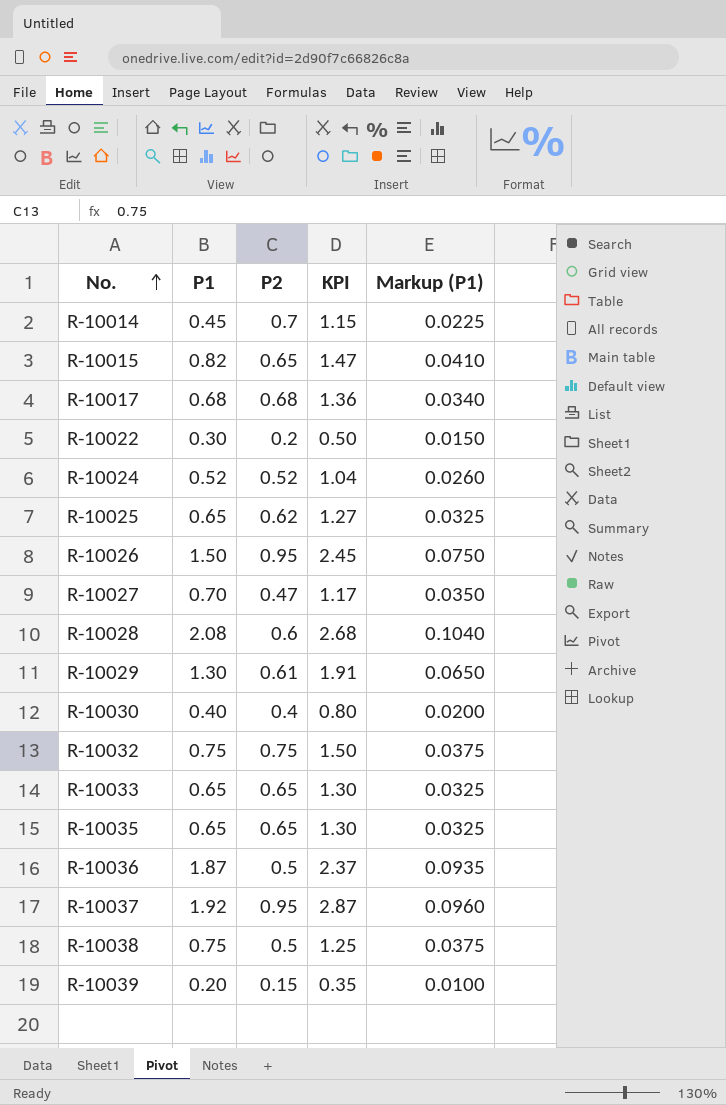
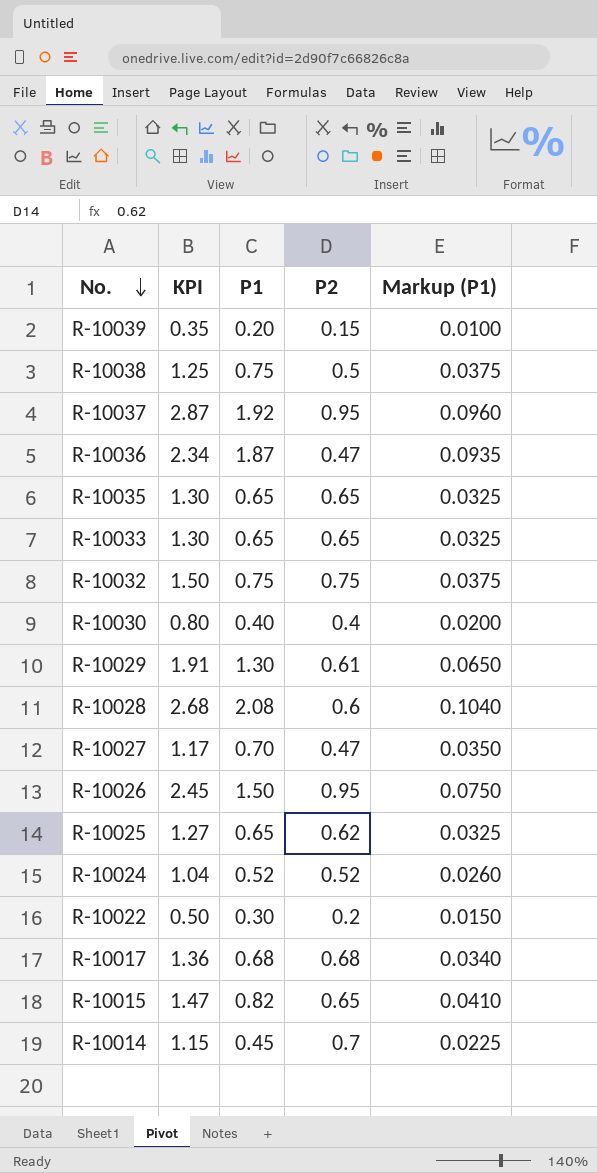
row order: No. ascending -> No. descending
column KPI | position: 4 -> 2
R-10036 | KPI: 2.37 -> 2.34
R-10036 | P2: 0.5 -> 0.47

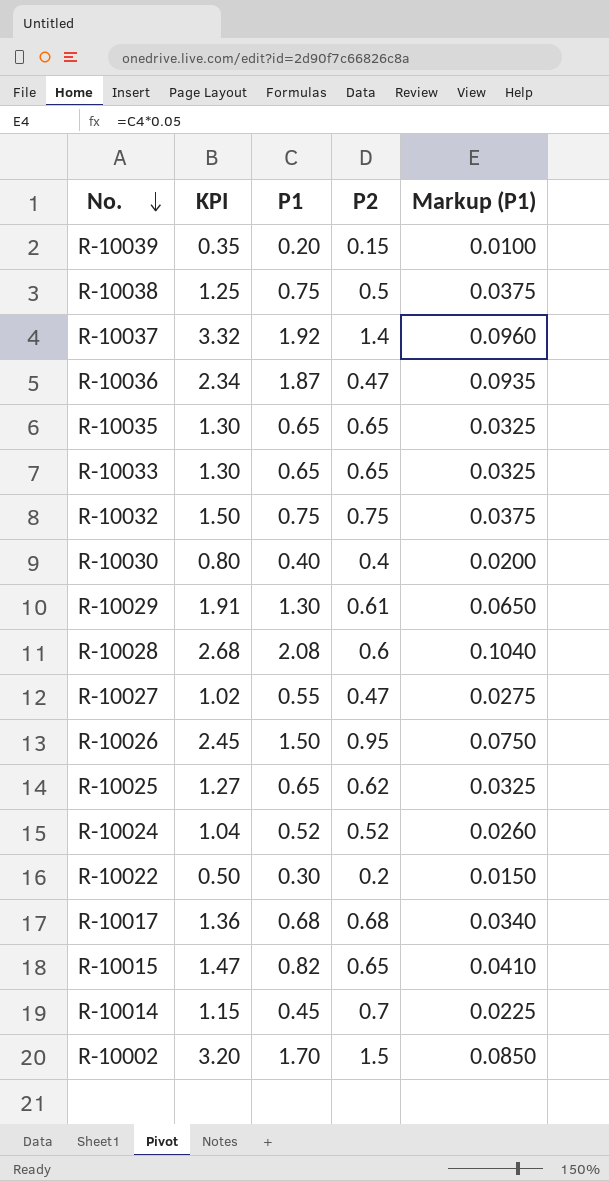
R-10037 | KPI: 2.87 -> 3.32
R-10037 | P2: 0.95 -> 1.4
R-10027 | KPI: 1.17 -> 1.02
R-10027 | P1: 0.70 -> 0.55
R-10027 | Markup (P1): 0.0350 -> 0.0275
row R-10002: none -> 3.20 | 1.70 | 1.5 | 0.0850

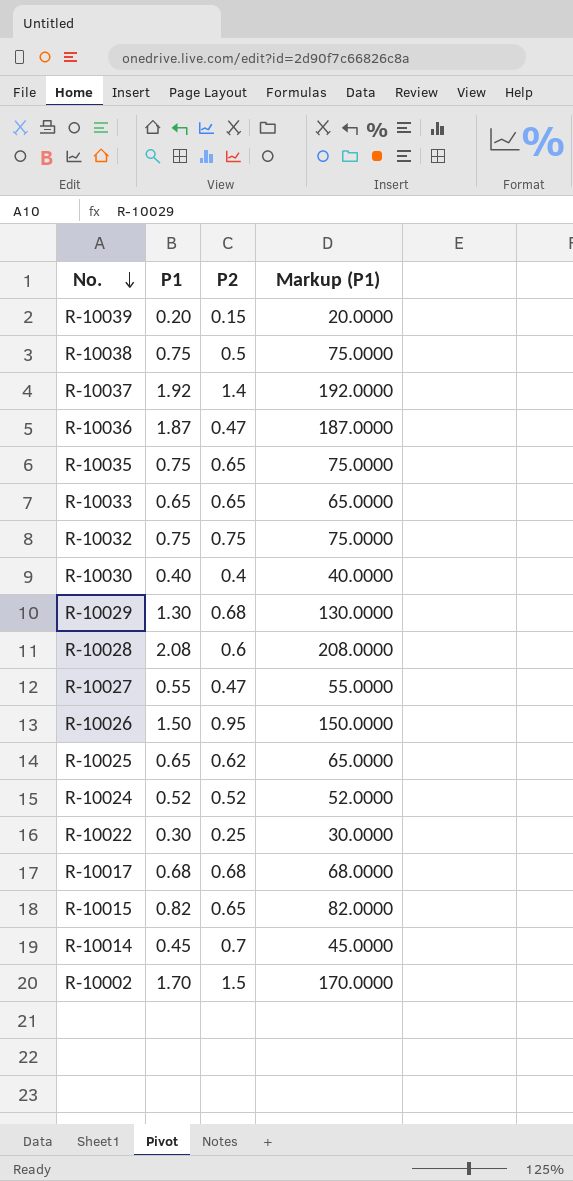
column KPI | formula: [P1] + [P2] -> none
column Markup (P1) | formula: [P1] * 0.05 -> [P1] * 100
R-10035 | P1: 0.65 -> 0.75
R-10029 | P2: 0.61 -> 0.68
R-10022 | P2: 0.2 -> 0.25

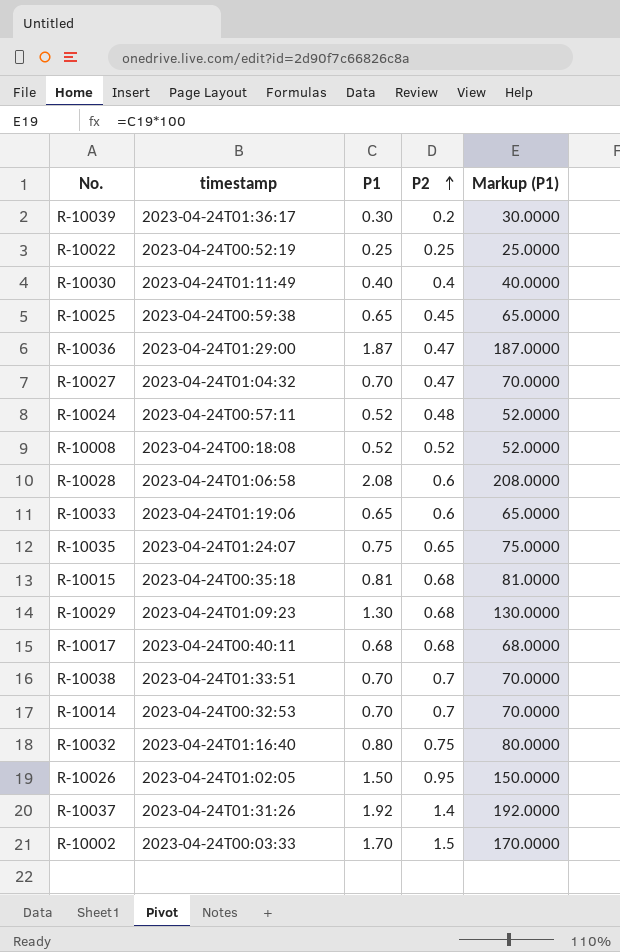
row order: No. descending -> P2 ascending
column timestamp | position: none -> 2
R-10039 | P1: 0.20 -> 0.30
R-10039 | P2: 0.15 -> 0.2
R-10039 | Markup (P1): 20.0000 -> 30.0000
R-10022 | P1: 0.30 -> 0.25
R-10022 | Markup (P1): 30.0000 -> 25.0000
R-10025 | P2: 0.62 -> 0.45
R-10027 | P1: 0.55 -> 0.70
R-10027 | Markup (P1): 55.0000 -> 70.0000
R-10024 | P2: 0.52 -> 0.48
row R-10008: none -> 2023-04-24T00:18:08 | 0.52 | 0.52 | 52.0000
R-10033 | P2: 0.65 -> 0.6
R-10015 | P1: 0.82 -> 0.81
R-10015 | P2: 0.65 -> 0.68
R-10015 | Markup (P1): 82.0000 -> 81.0000
R-10038 | P1: 0.75 -> 0.70
R-10038 | P2: 0.5 -> 0.7
R-10038 | Markup (P1): 75.0000 -> 70.0000
R-10014 | P1: 0.45 -> 0.70
R-10014 | Markup (P1): 45.0000 -> 70.0000
R-10032 | P1: 0.75 -> 0.80
R-10032 | Markup (P1): 75.0000 -> 80.0000

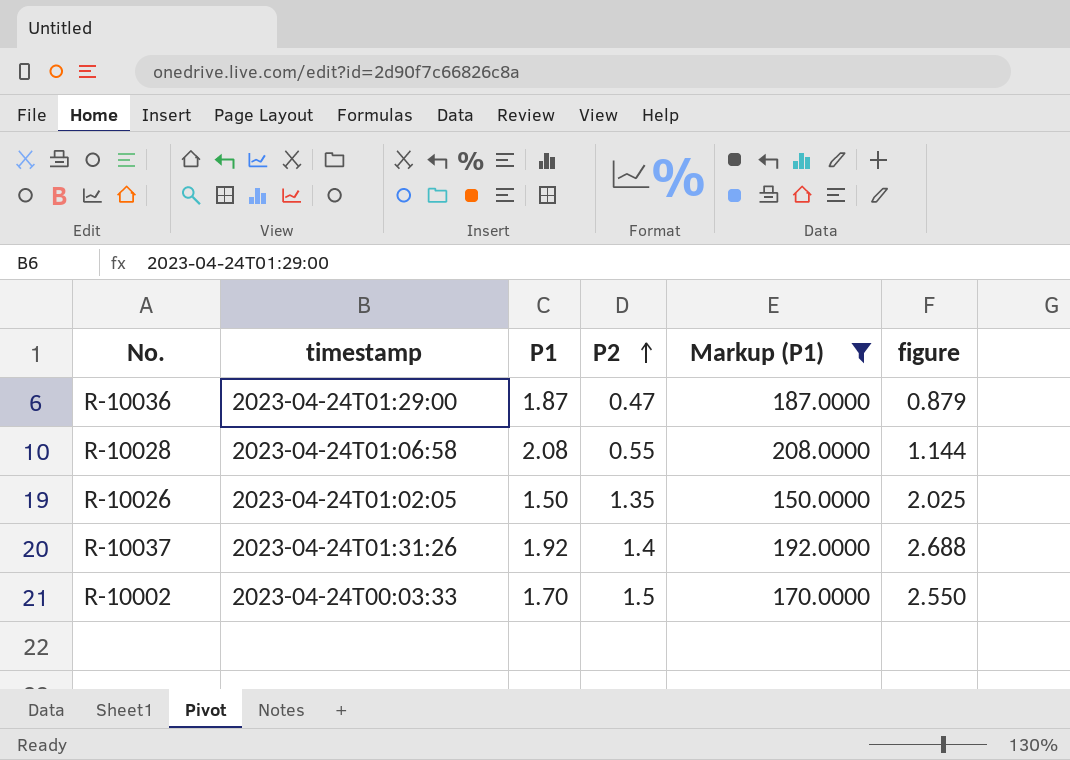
filter: none -> Markup (P1) >= 150.0000
column figure | formula: none -> [P1] * [P2]
R-10028 | P2: 0.6 -> 0.55
R-10026 | P2: 0.95 -> 1.35

